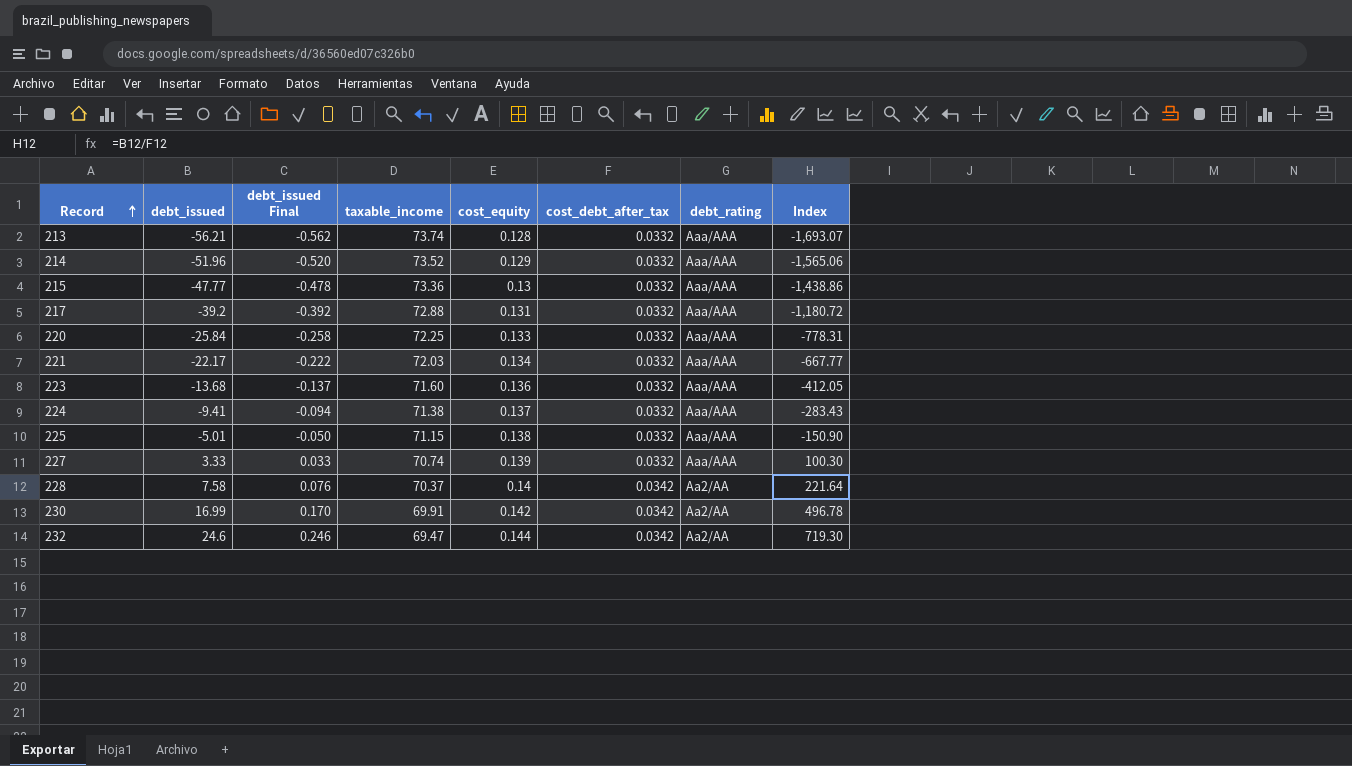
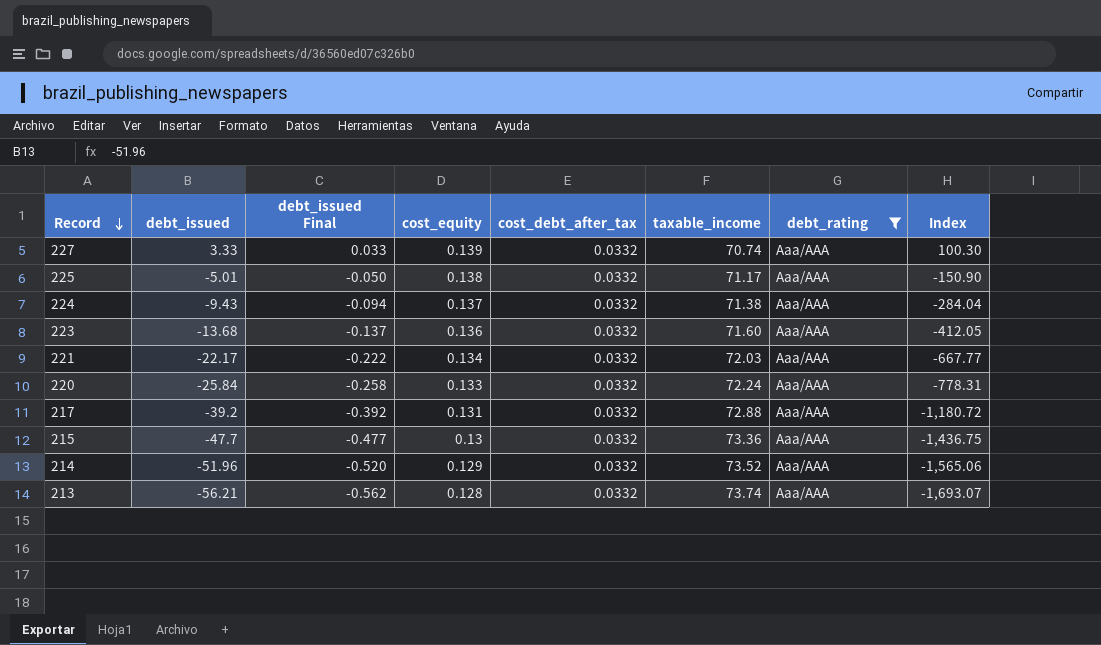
filter: none -> debt_rating = Aaa/AAA
row order: Record ascending -> Record descending
column taxable_income | position: 4 -> 6
225 | taxable_income: 71.15 -> 71.17
224 | debt_issued: -9.41 -> -9.43
224 | Index: -283.43 -> -284.04
220 | taxable_income: 72.25 -> 72.24
215 | debt_issued: -47.77 -> -47.7
215 | debt_issued Final: -0.478 -> -0.477
215 | Index: -1,438.86 -> -1,436.75

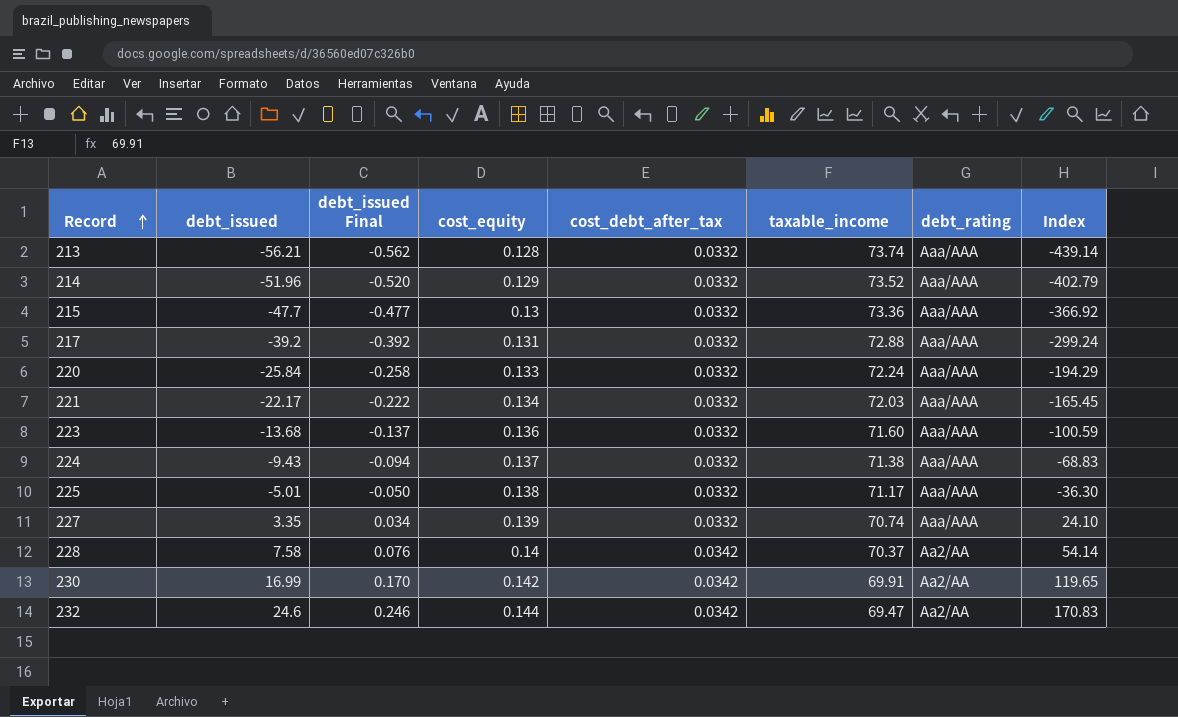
filter: debt_rating = Aaa/AAA -> none
row order: Record descending -> Record ascending
column Index | formula: [debt_issued] / [cost_debt_after_tax] -> [debt_issued] / [cost_equity]
227 | debt_issued: 3.33 -> 3.35
227 | debt_issued Final: 0.033 -> 0.034

